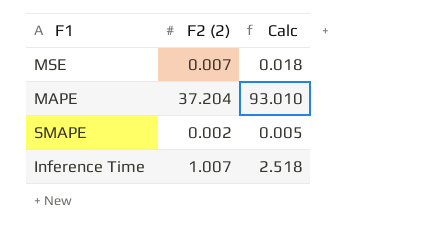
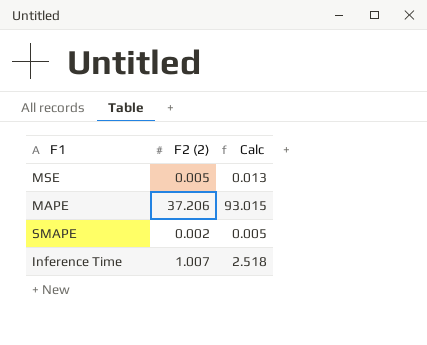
MSE | F2 (2): 0.007 -> 0.005
MSE | Calc: 0.018 -> 0.013
MAPE | F2 (2): 37.204 -> 37.206
MAPE | Calc: 93.010 -> 93.015

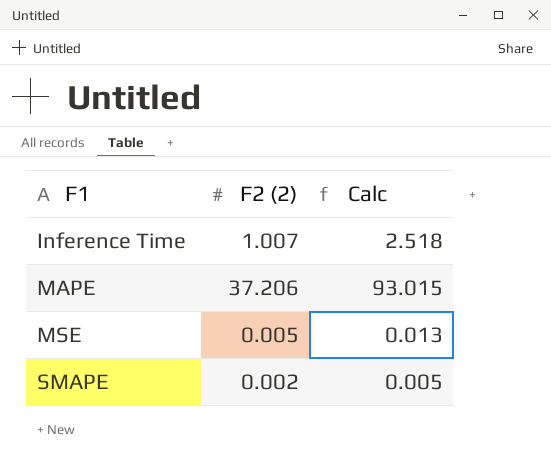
row order: none -> F1 ascending

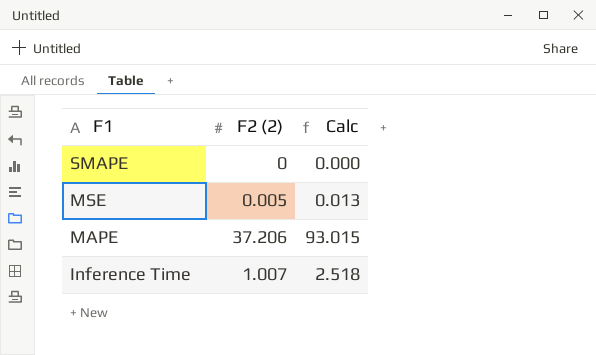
row order: F1 ascending -> F1 descending
SMAPE | F2 (2): 0.002 -> 0
SMAPE | Calc: 0.005 -> 0.000

